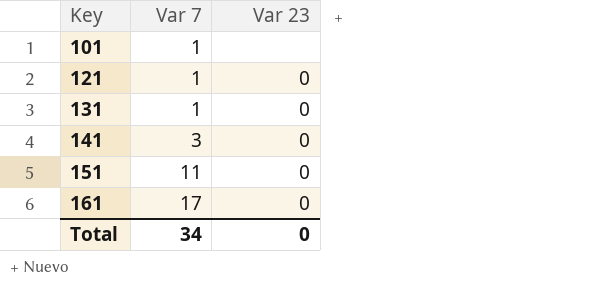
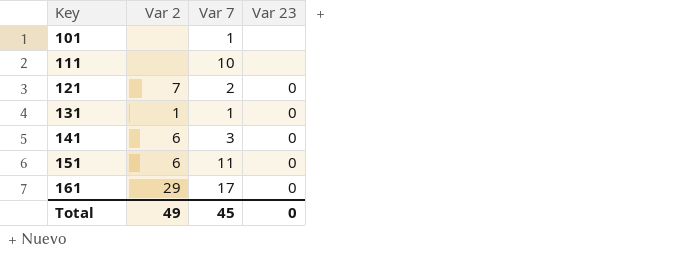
column Var 2 | position: none -> 2
row 111: none -> none | 10 | none
121 | Var 7: 1 -> 2
Total | Var 7: 34 -> 45

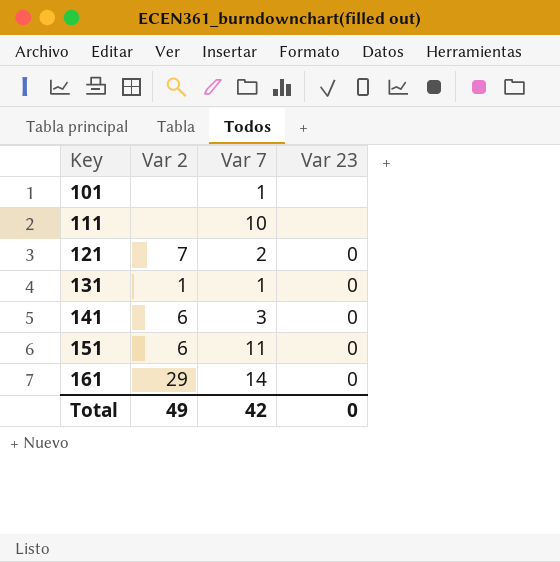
161 | Var 7: 17 -> 14
Total | Var 7: 45 -> 42

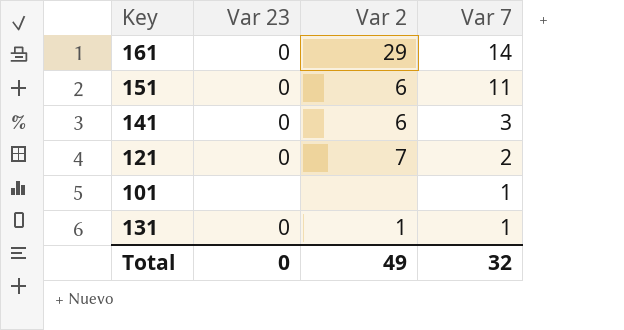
row order: Key ascending -> Var 7 descending
column Var 23 | position: 4 -> 2
row 111: none | 10 | none -> none
Total | Var 7: 42 -> 32

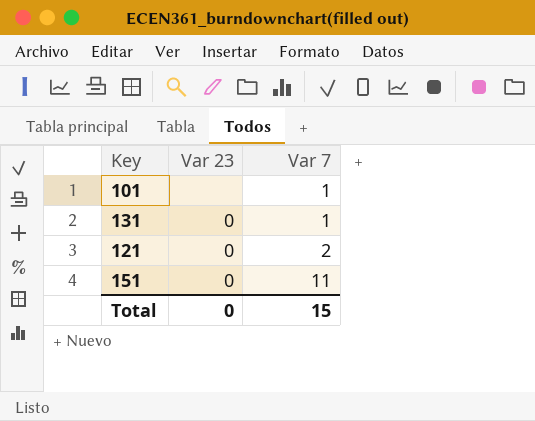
row order: Var 7 descending -> Var 7 ascending
column Var 2 | position: 3 -> none
row 161: 0 | 29 | 14 -> none
row 141: 0 | 6 | 3 -> none
Total | Var 7: 32 -> 15

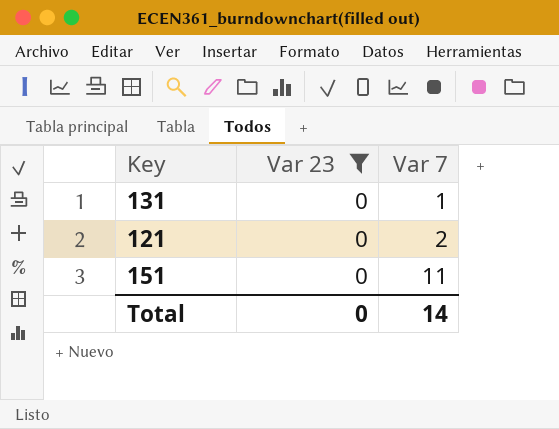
filter: none -> Var 23 = 0
Total | Var 7: 15 -> 14

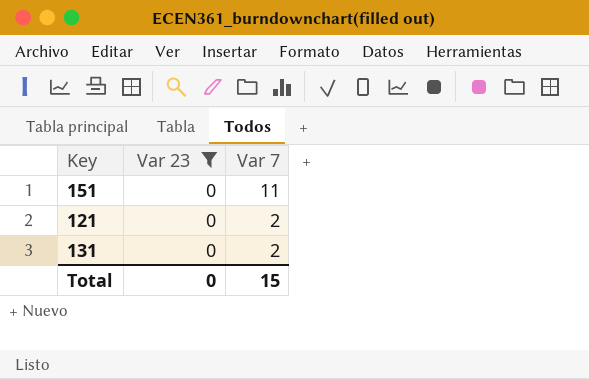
row order: Var 7 ascending -> Var 7 descending
131 | Var 7: 1 -> 2
Total | Var 7: 14 -> 15

